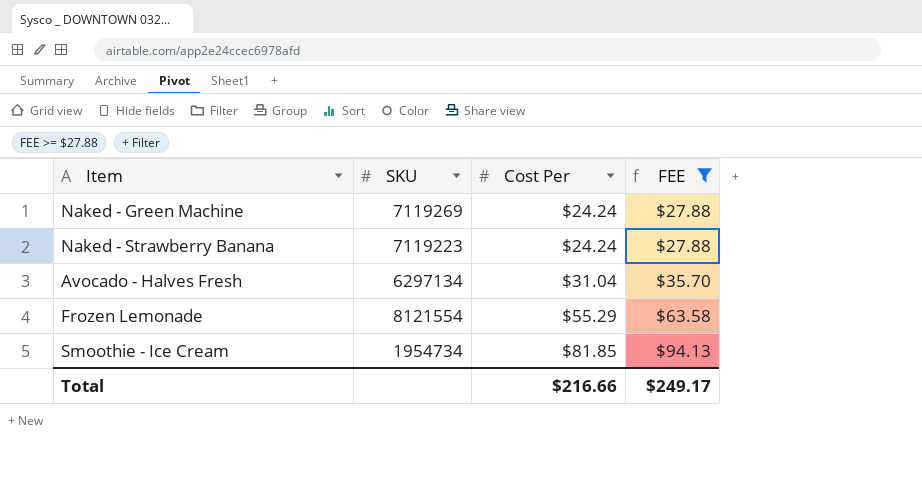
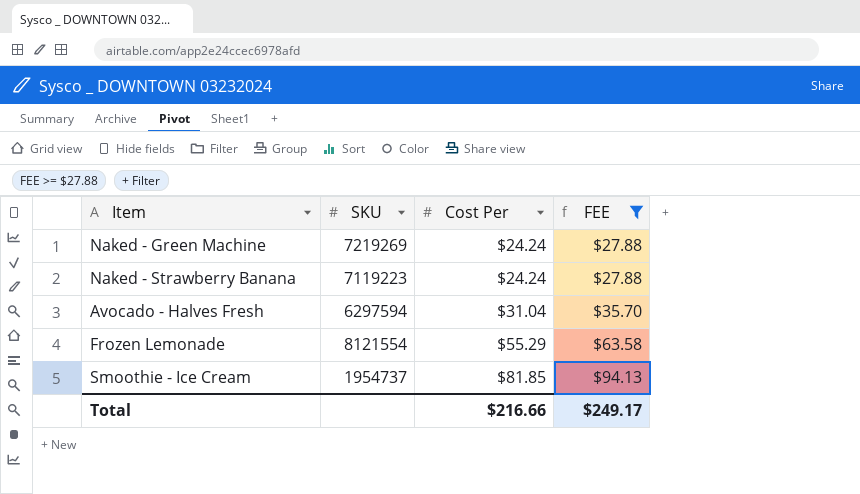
Naked - Green Machine | SKU: 7119269 -> 7219269
Avocado - Halves Fresh | SKU: 6297134 -> 6297594
Smoothie - Ice Cream | SKU: 1954734 -> 1954737

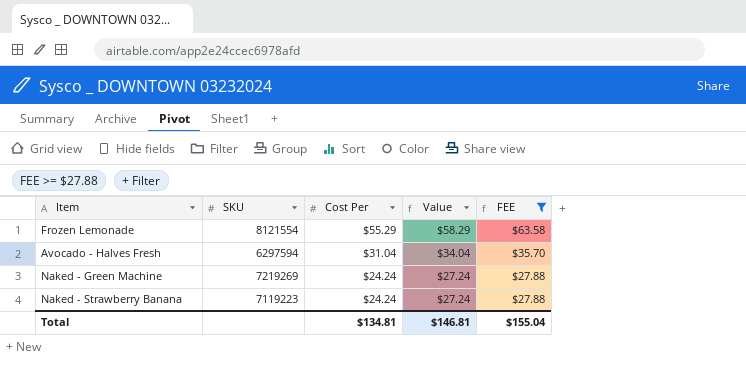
row order: Cost Per ascending -> Cost Per descending
column Value | formula: none -> [Cost Per] + 3
row Smoothie - Ice Cream: 1954737 | $81.85 | $94.13 -> none
Total | Cost Per: $216.66 -> $134.81
Total | FEE: $249.17 -> $155.04

